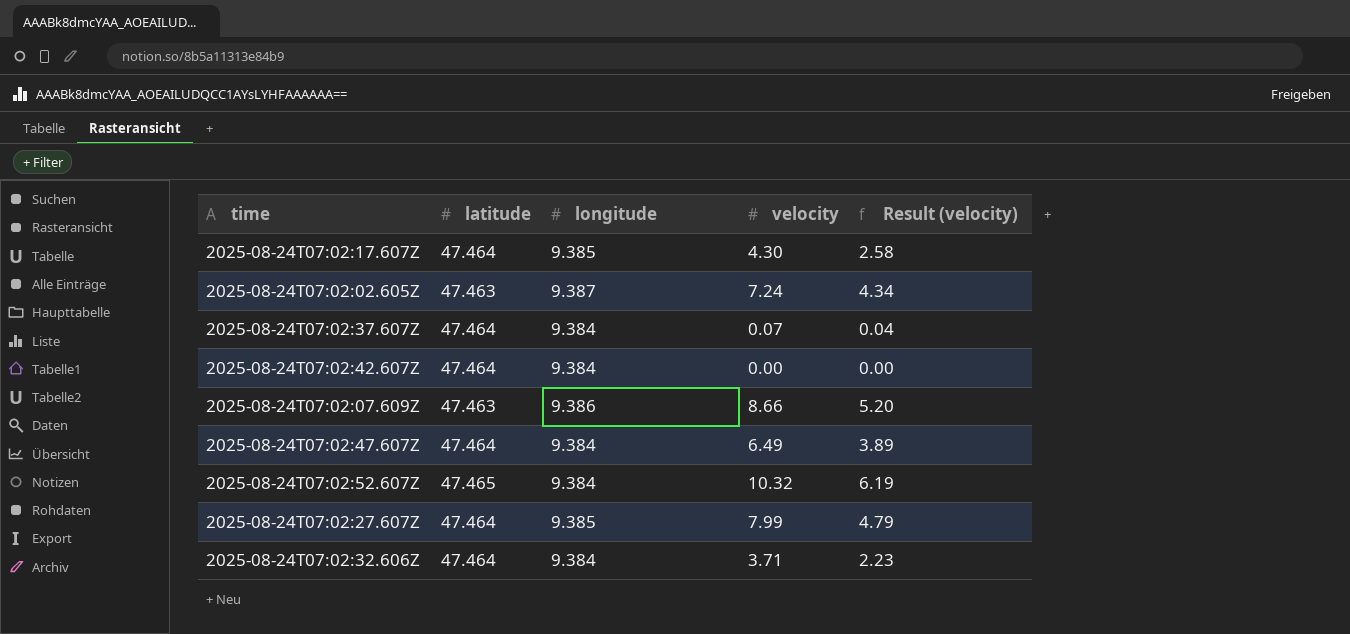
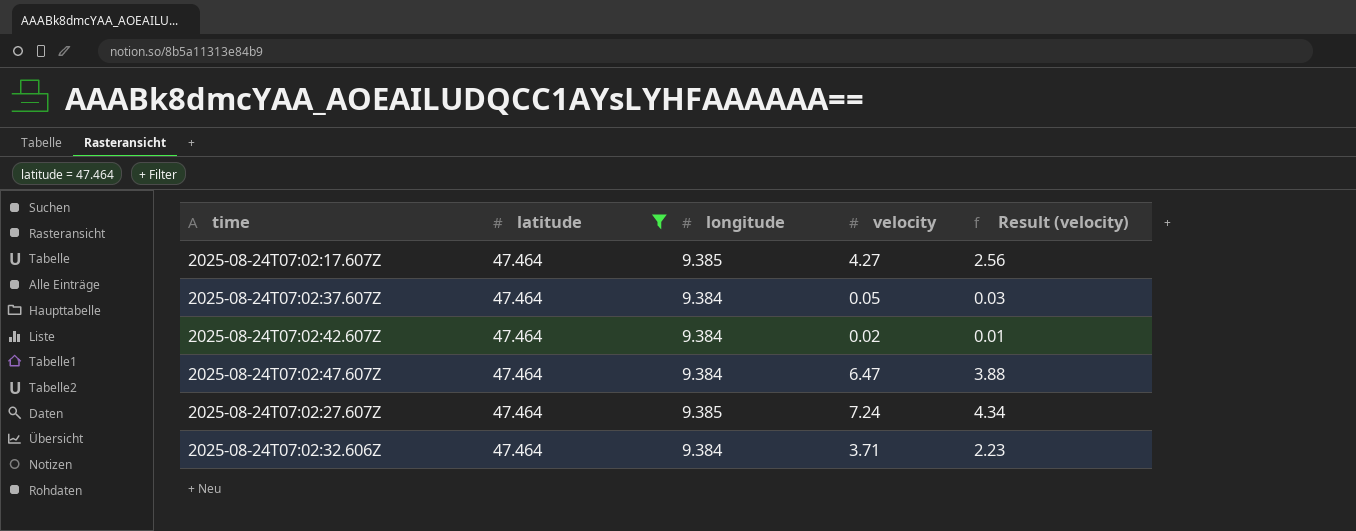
filter: none -> latitude = 47.464
2025-08-24T07:02:17.607Z | velocity: 4.30 -> 4.27
2025-08-24T07:02:17.607Z | Result (velocity): 2.58 -> 2.56
2025-08-24T07:02:37.607Z | velocity: 0.07 -> 0.05
2025-08-24T07:02:37.607Z | Result (velocity): 0.04 -> 0.03
2025-08-24T07:02:42.607Z | velocity: 0.00 -> 0.02
2025-08-24T07:02:42.607Z | Result (velocity): 0.00 -> 0.01
2025-08-24T07:02:47.607Z | velocity: 6.49 -> 6.47
2025-08-24T07:02:47.607Z | Result (velocity): 3.89 -> 3.88
2025-08-24T07:02:27.607Z | velocity: 7.99 -> 7.24
2025-08-24T07:02:27.607Z | Result (velocity): 4.79 -> 4.34

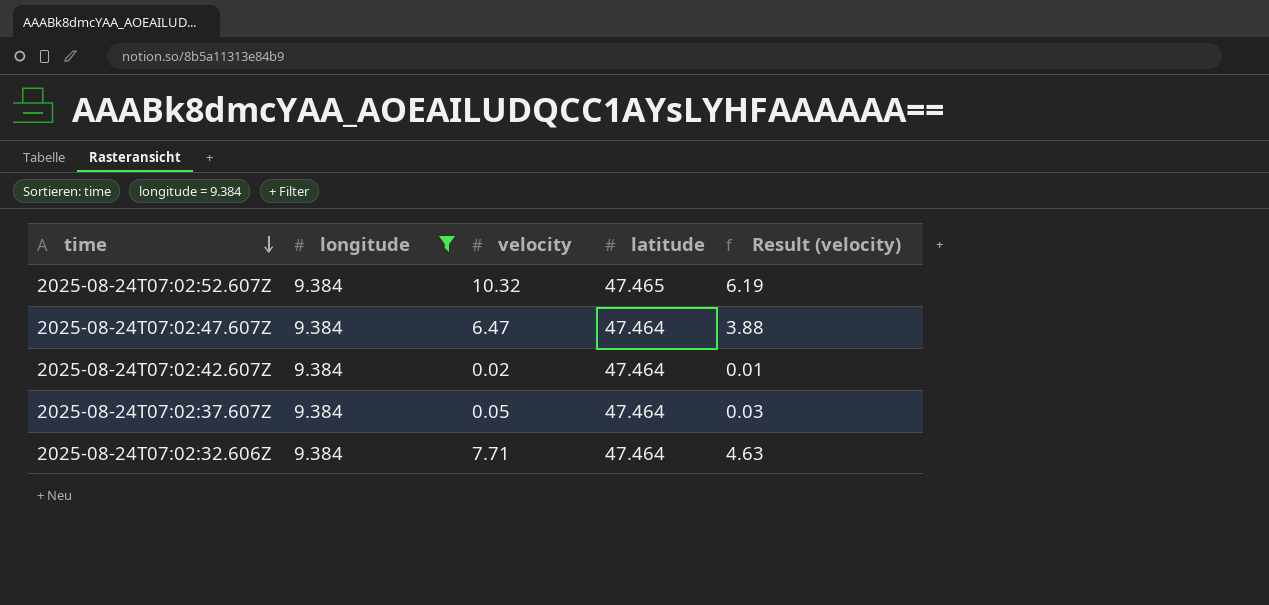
filter: latitude = 47.464 -> longitude = 9.384
row order: none -> time descending
column latitude | position: 2 -> 4
2025-08-24T07:02:32.606Z | velocity: 3.71 -> 7.71
2025-08-24T07:02:32.606Z | Result (velocity): 2.23 -> 4.63

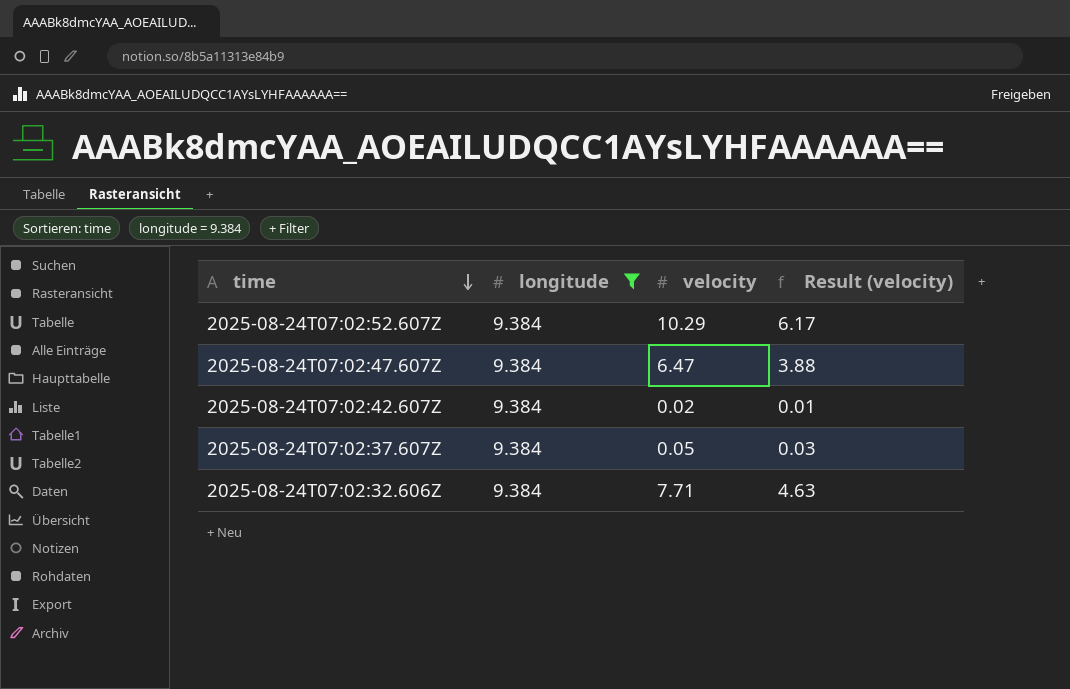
column latitude | position: 4 -> none
2025-08-24T07:02:52.607Z | velocity: 10.32 -> 10.29
2025-08-24T07:02:52.607Z | Result (velocity): 6.19 -> 6.17

